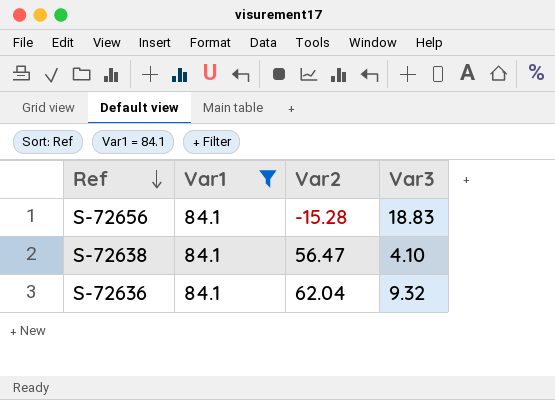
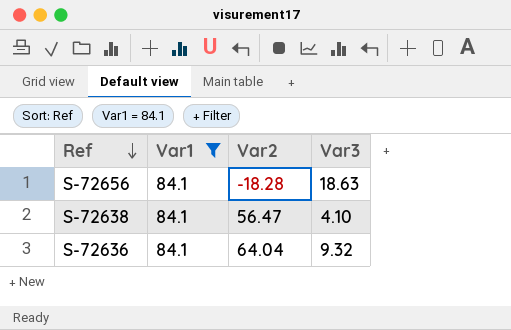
S-72656 | Var2: -15.28 -> -18.28
S-72656 | Var3: 18.83 -> 18.63
S-72636 | Var2: 62.04 -> 64.04

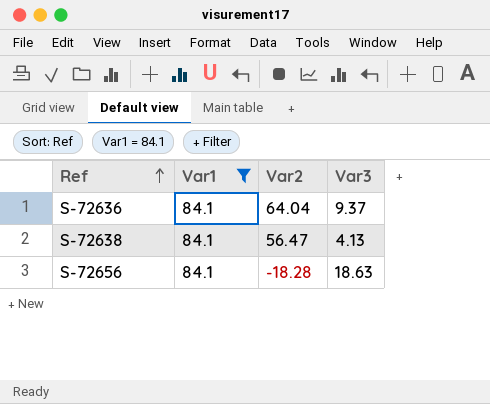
row order: Ref descending -> Ref ascending
S-72636 | Var3: 9.32 -> 9.37
S-72638 | Var3: 4.10 -> 4.13

